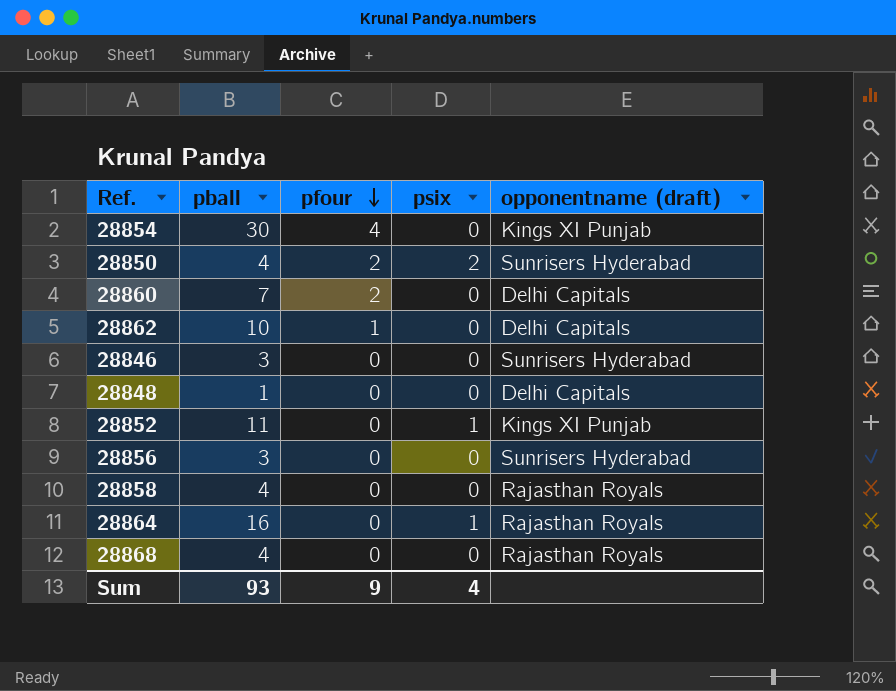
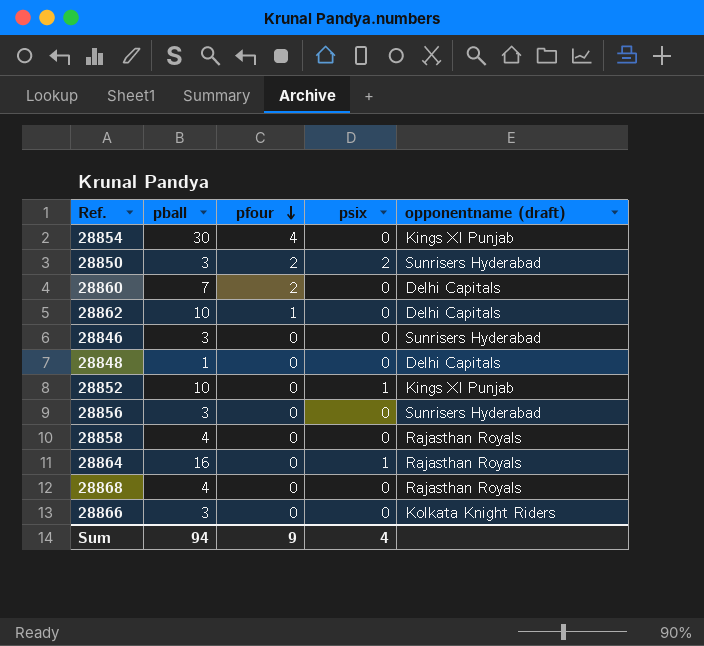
28850 | pball: 4 -> 3
28852 | pball: 11 -> 10
row 28866: none -> 3 | 0 | 0 | Kolkata Knight Riders
Sum | pball: 93 -> 94

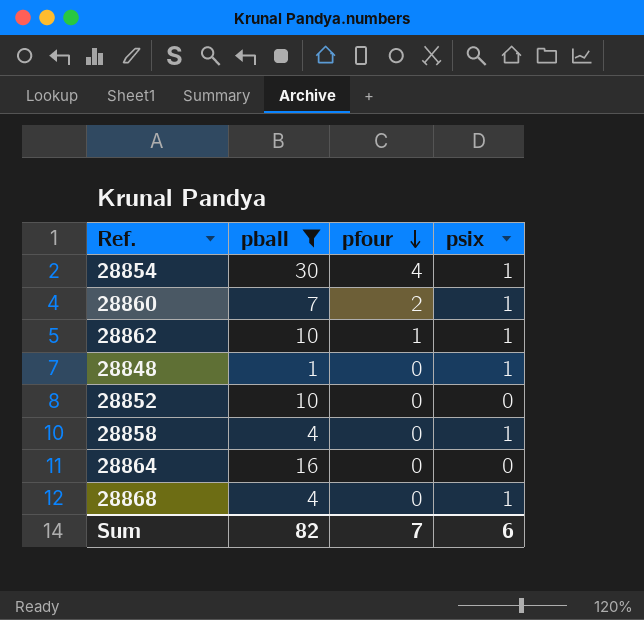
filter: none -> pball != 3
column opponentname (draft) | position: 5 -> none
28854 | psix: 0 -> 1
28860 | psix: 0 -> 1
28862 | psix: 0 -> 1
28848 | psix: 0 -> 1
28852 | psix: 1 -> 0
28858 | psix: 0 -> 1
28864 | psix: 1 -> 0
28868 | psix: 0 -> 1
Sum | pball: 94 -> 82
Sum | pfour: 9 -> 7
Sum | psix: 4 -> 6

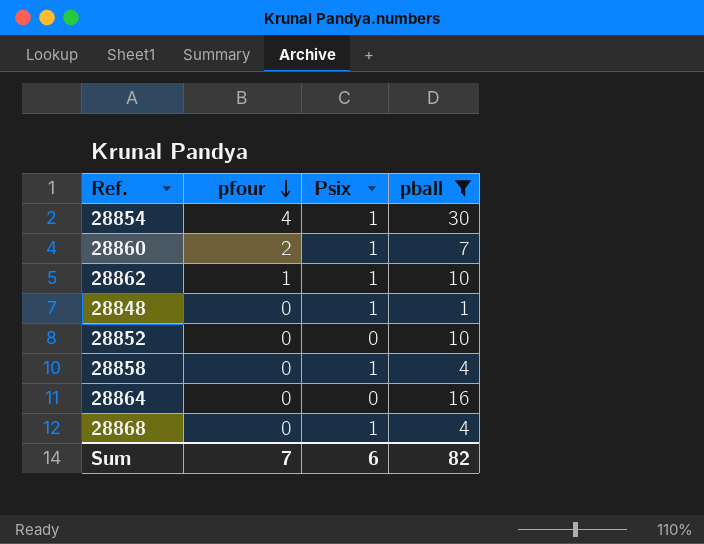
column name: psix -> Psix
column pball | position: 2 -> 4

